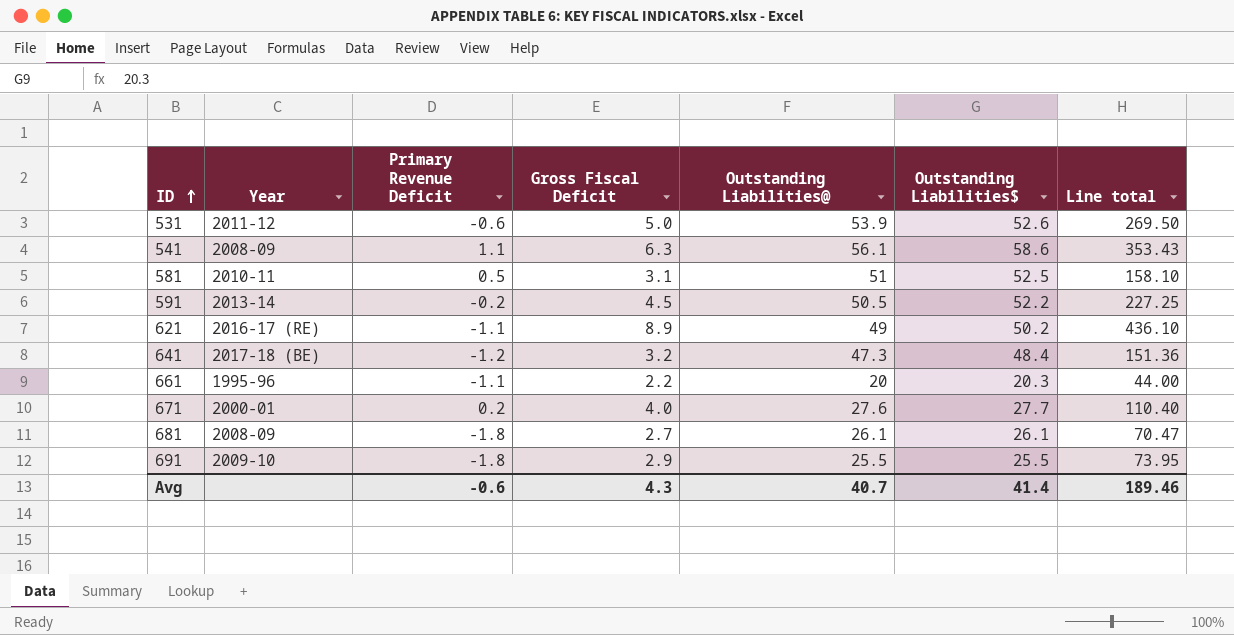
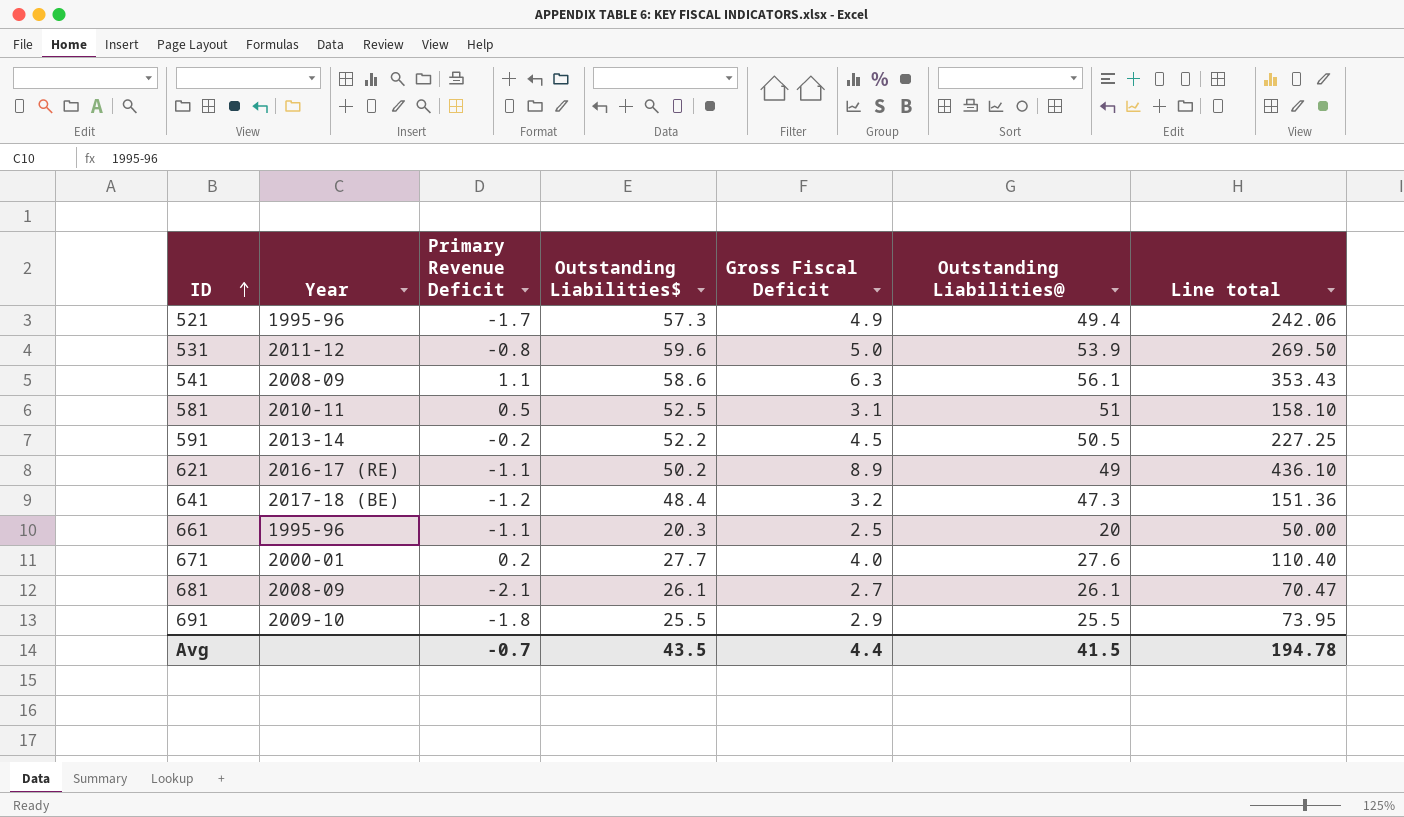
column Outstanding Liabilities$ | position: 6 -> 4
row 521: none -> 1995-96 | -1.7 | 57.3 | 4.9 | 49.4 | 242.06
531 | Primary Revenue Deficit: -0.6 -> -0.8
531 | Outstanding Liabilities$: 52.6 -> 59.6
661 | Gross Fiscal Deficit: 2.2 -> 2.5
661 | Line total: 44.00 -> 50.00
681 | Primary Revenue Deficit: -1.8 -> -2.1
Avg | Primary Revenue Deficit: -0.6 -> -0.7
Avg | Outstanding Liabilities$: 41.4 -> 43.5
Avg | Gross Fiscal Deficit: 4.3 -> 4.4
Avg | Outstanding Liabilities@: 40.7 -> 41.5
Avg | Line total: 189.46 -> 194.78

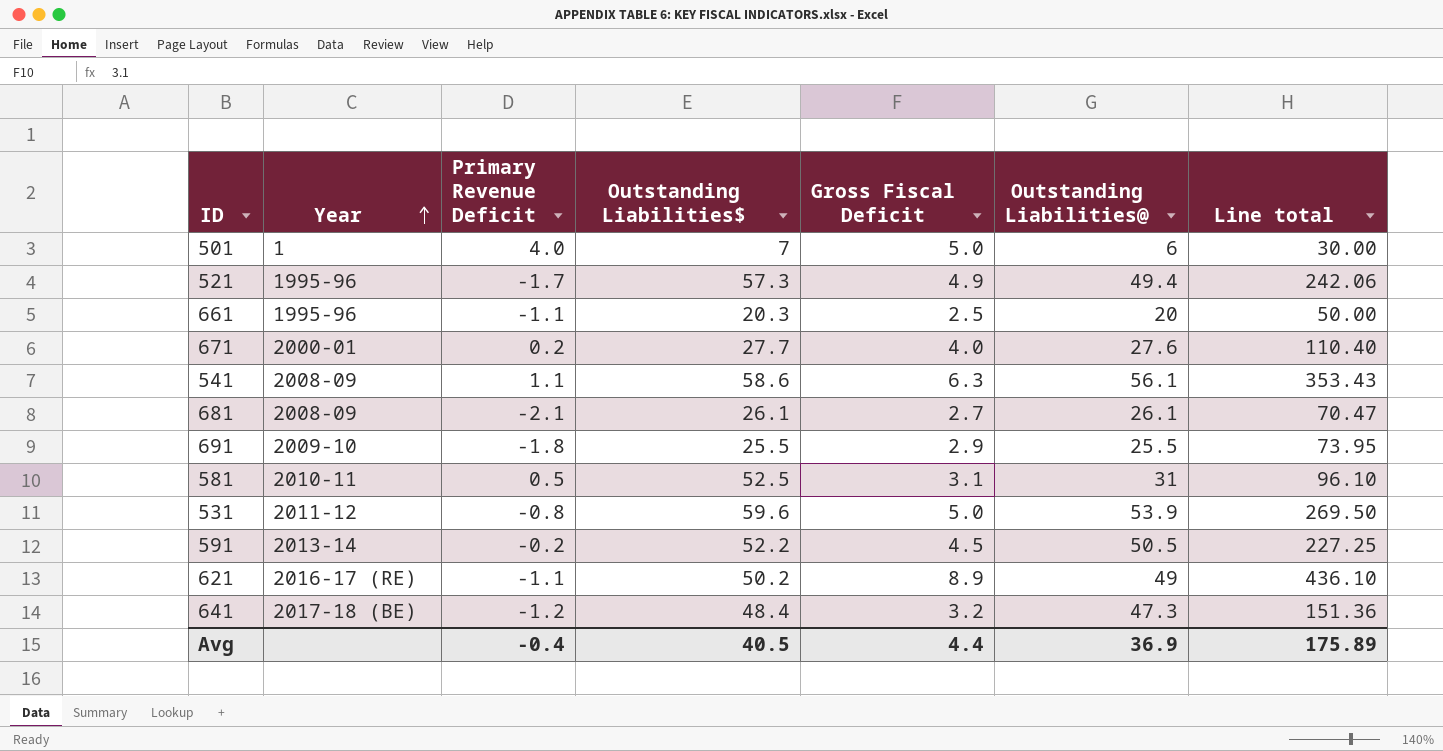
row order: ID ascending -> Year ascending
row 501: none -> 1 | 4.0 | 7 | 5.0 | 6 | 30.00
581 | Outstanding Liabilities@: 51 -> 31
581 | Line total: 158.10 -> 96.10
Avg | Primary Revenue Deficit: -0.7 -> -0.4
Avg | Outstanding Liabilities$: 43.5 -> 40.5
Avg | Outstanding Liabilities@: 41.5 -> 36.9
Avg | Line total: 194.78 -> 175.89

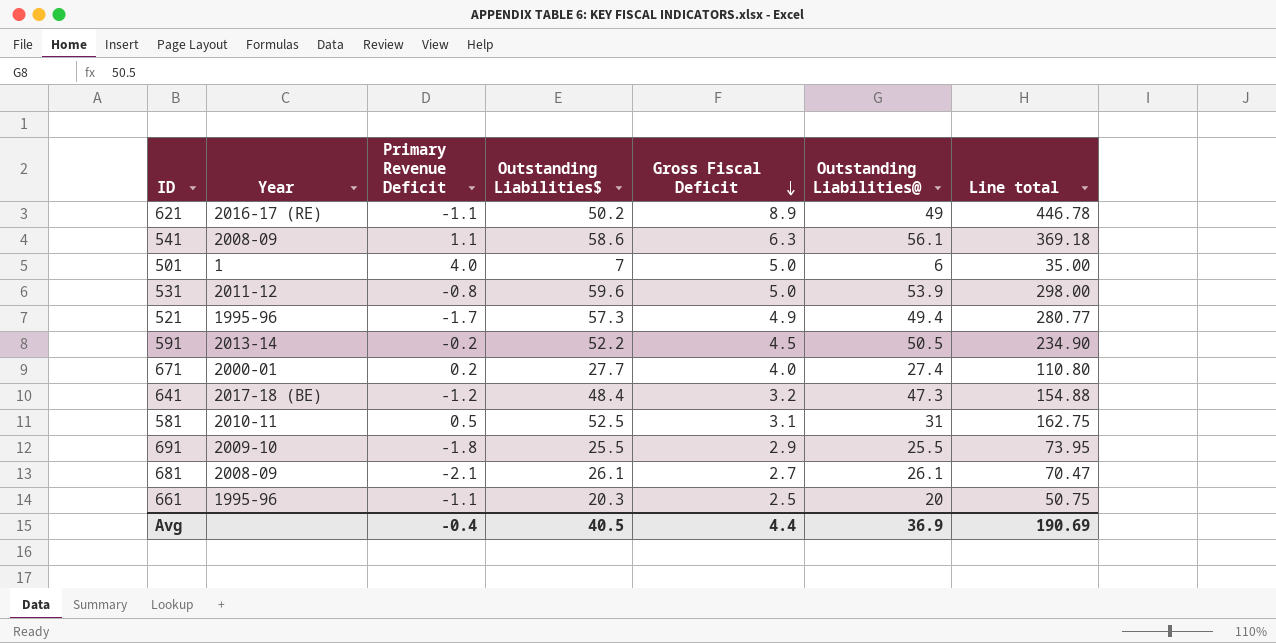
row order: Year ascending -> Gross Fiscal Deficit descending
column Line total | formula: [Gross Fiscal Deficit] * [Outstanding Liabilities@] -> [Outstanding Liabilities$] * [Gross Fiscal Deficit]
671 | Outstanding Liabilities@: 27.6 -> 27.4
Avg | Line total: 175.89 -> 190.69

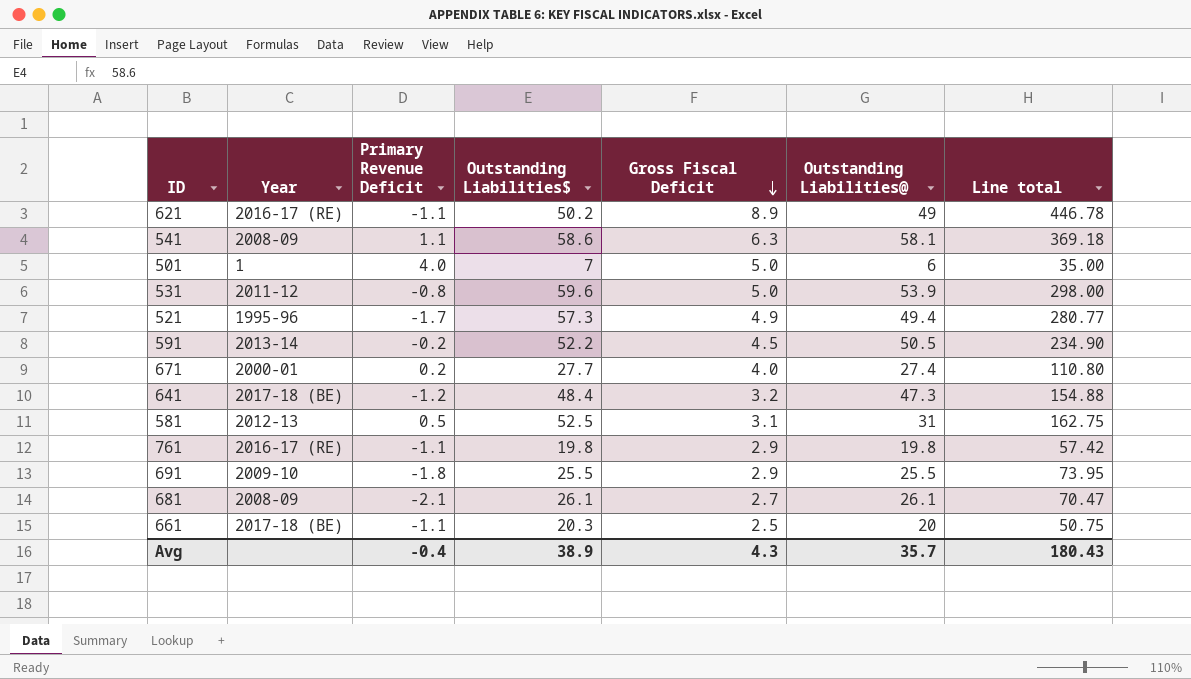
541 | Outstanding Liabilities@: 56.1 -> 58.1
581 | Year: 2010-11 -> 2012-13
row 761: none -> 2016-17 (RE) | -1.1 | 19.8 | 2.9 | 19.8 | 57.42
661 | Year: 1995-96 -> 2017-18 (BE)
Avg | Outstanding Liabilities$: 40.5 -> 38.9
Avg | Gross Fiscal Deficit: 4.4 -> 4.3
Avg | Outstanding Liabilities@: 36.9 -> 35.7
Avg | Line total: 190.69 -> 180.43

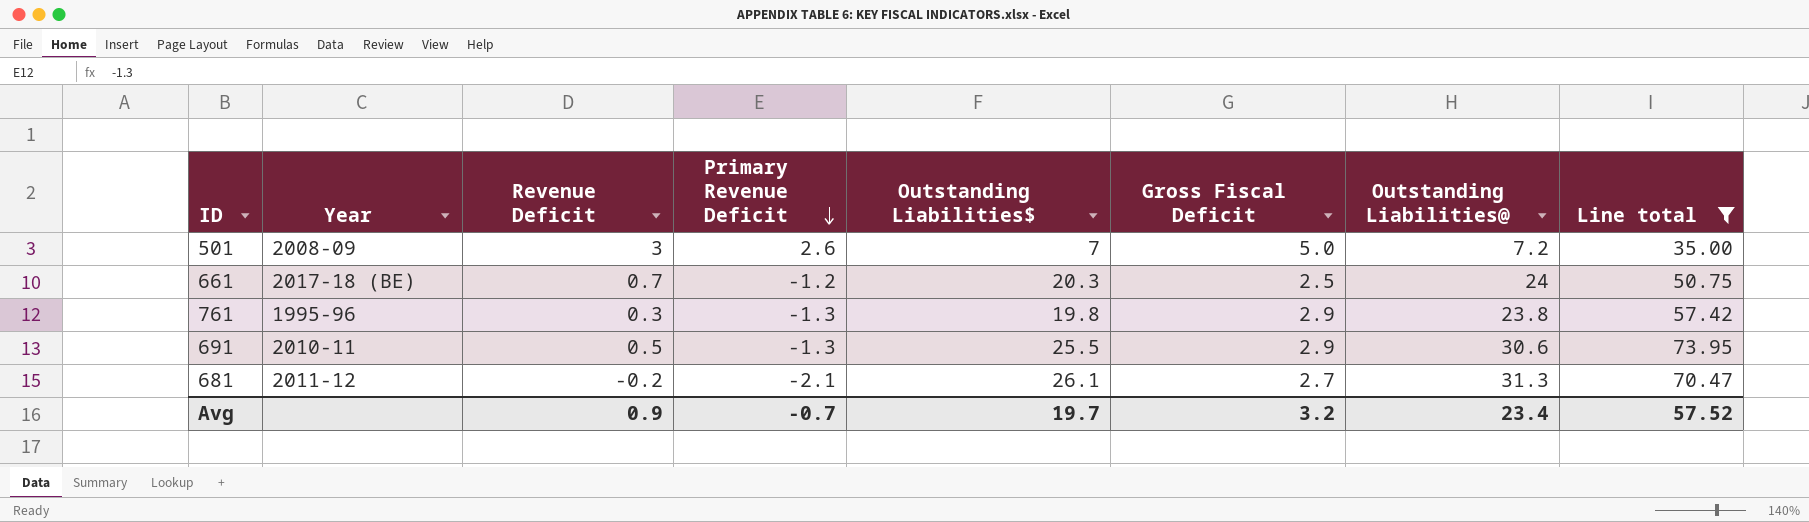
filter: none -> Line total <= 73.95
row order: Gross Fiscal Deficit descending -> Primary Revenue Deficit descending
column Revenue Deficit | position: none -> 3
501 | Year: 1 -> 2008-09
501 | Primary Revenue Deficit: 4.0 -> 2.6
501 | Outstanding Liabilities@: 6 -> 7.2
661 | Primary Revenue Deficit: -1.1 -> -1.2
661 | Outstanding Liabilities@: 20 -> 24
761 | Year: 2016-17 (RE) -> 1995-96
761 | Primary Revenue Deficit: -1.1 -> -1.3
761 | Outstanding Liabilities@: 19.8 -> 23.8
691 | Year: 2009-10 -> 2010-11
691 | Primary Revenue Deficit: -1.8 -> -1.3
691 | Outstanding Liabilities@: 25.5 -> 30.6
681 | Year: 2008-09 -> 2011-12
681 | Outstanding Liabilities@: 26.1 -> 31.3
Avg | Primary Revenue Deficit: -0.4 -> -0.7
Avg | Outstanding Liabilities$: 38.9 -> 19.7
Avg | Gross Fiscal Deficit: 4.3 -> 3.2
Avg | Outstanding Liabilities@: 35.7 -> 23.4
Avg | Line total: 180.43 -> 57.52

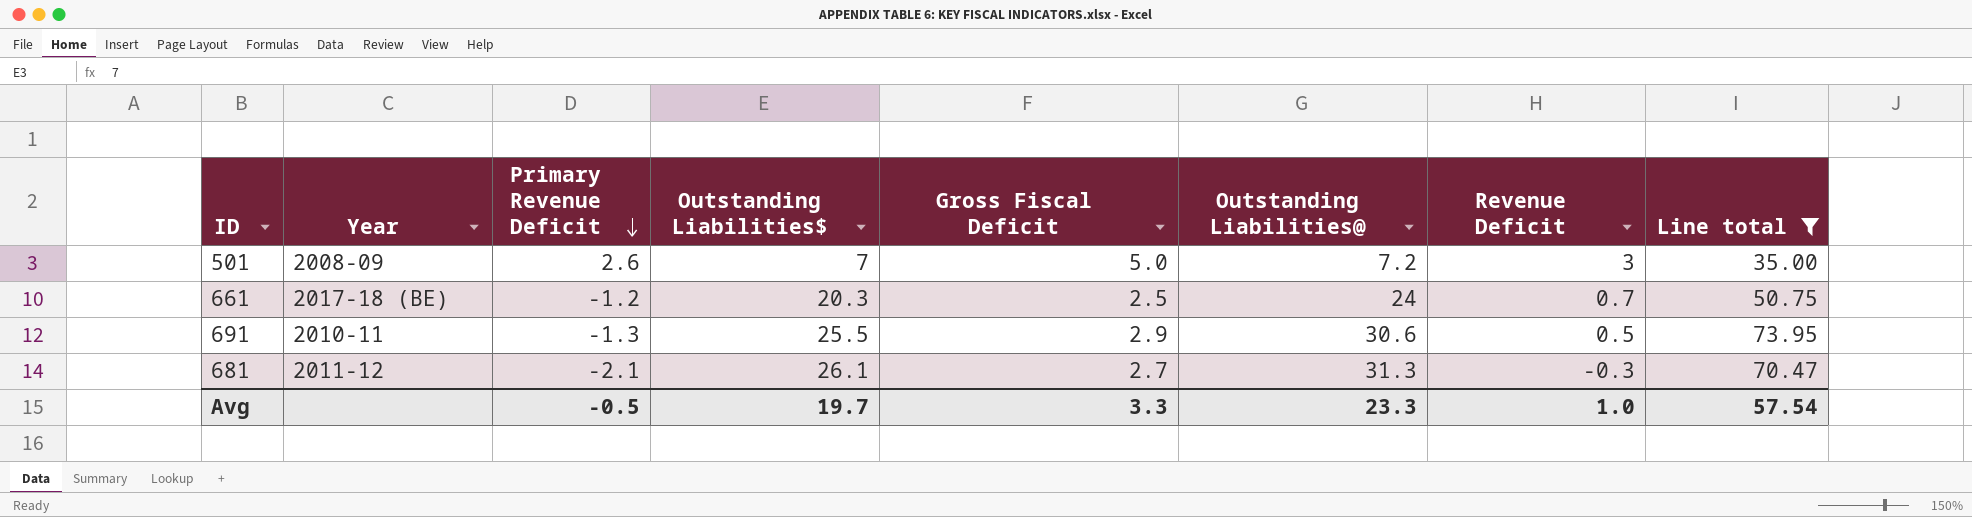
column Revenue Deficit | position: 3 -> 7
row 761: 1995-96 | 0.3 | -1.3 | 19.8 | 2.9 | 23.8 | 57.42 -> none
681 | Revenue Deficit: -0.2 -> -0.3
Avg | Primary Revenue Deficit: -0.7 -> -0.5
Avg | Gross Fiscal Deficit: 3.2 -> 3.3
Avg | Outstanding Liabilities@: 23.4 -> 23.3
Avg | Revenue Deficit: 0.9 -> 1.0
Avg | Line total: 57.52 -> 57.54

